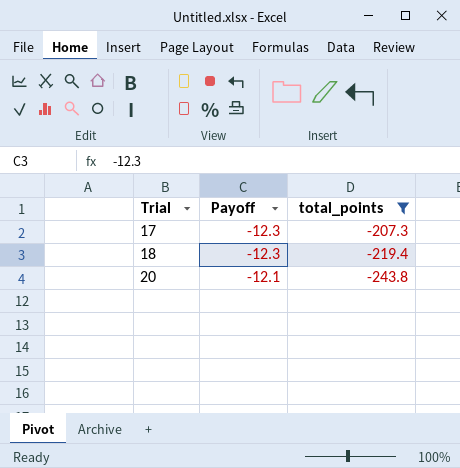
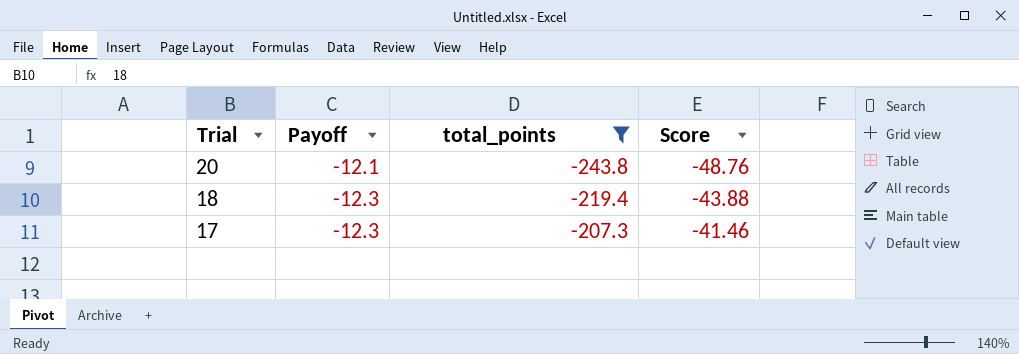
row order: Trial ascending -> Trial descending
column Score | formula: none -> [total_points] * 0.2

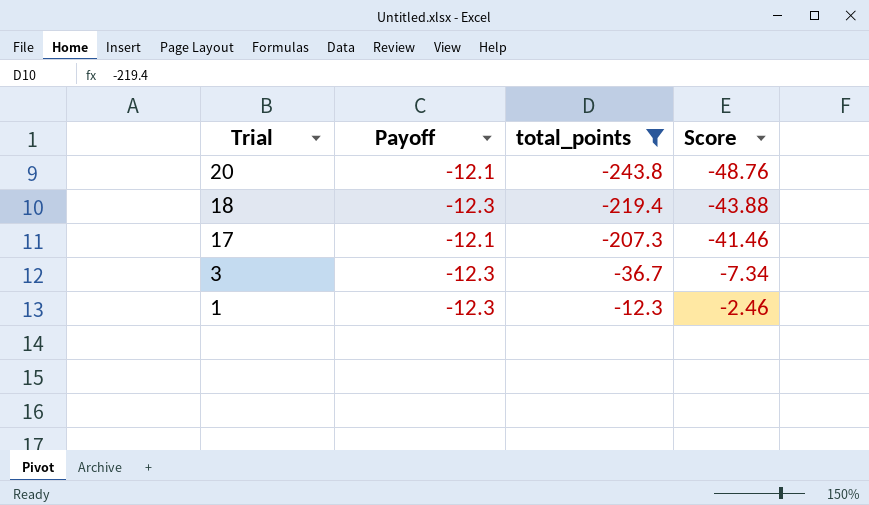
17 | Payoff: -12.3 -> -12.1
row 3: none -> -12.3 | -36.7 | -7.34
row 1: none -> -12.3 | -12.3 | -2.46

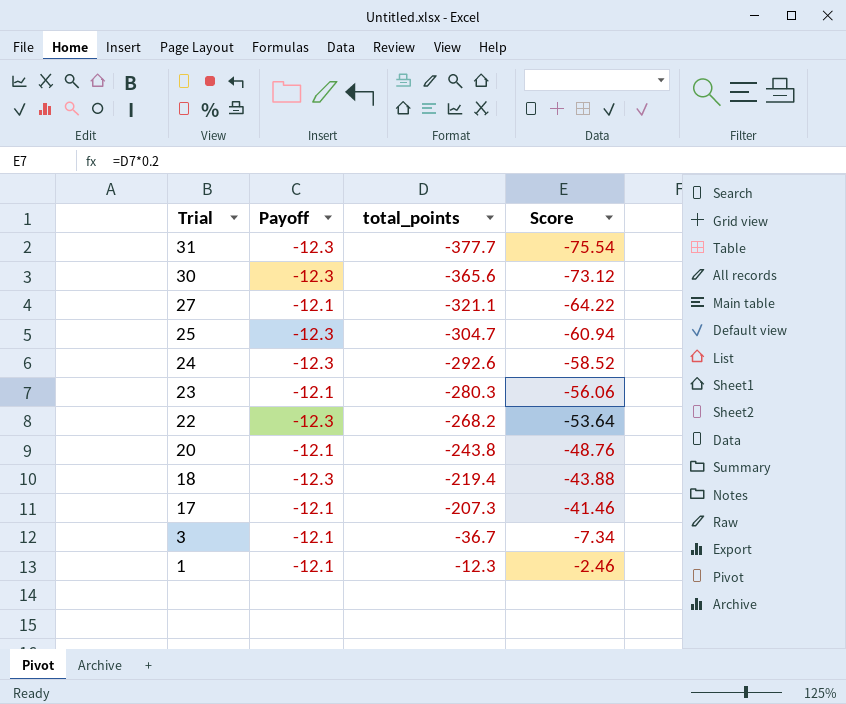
filter: total_points >= -243.8 -> none
3 | Payoff: -12.3 -> -12.1
1 | Payoff: -12.3 -> -12.1

